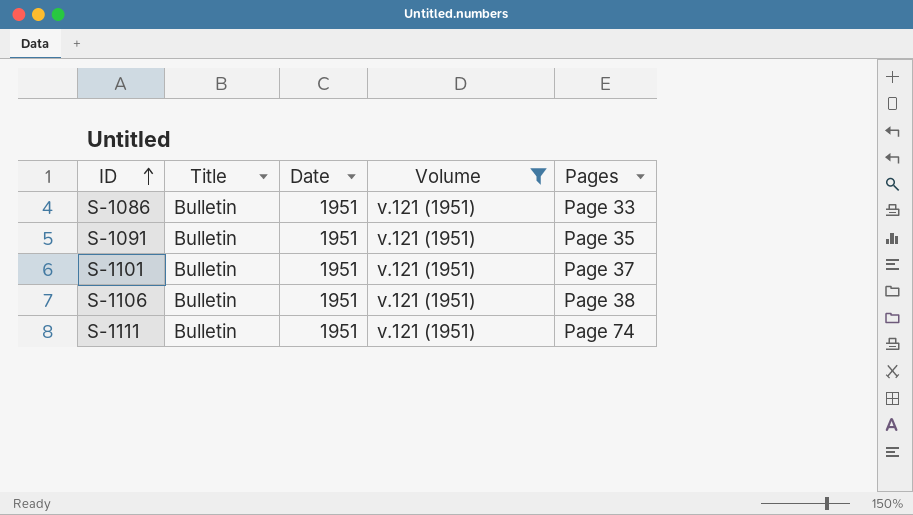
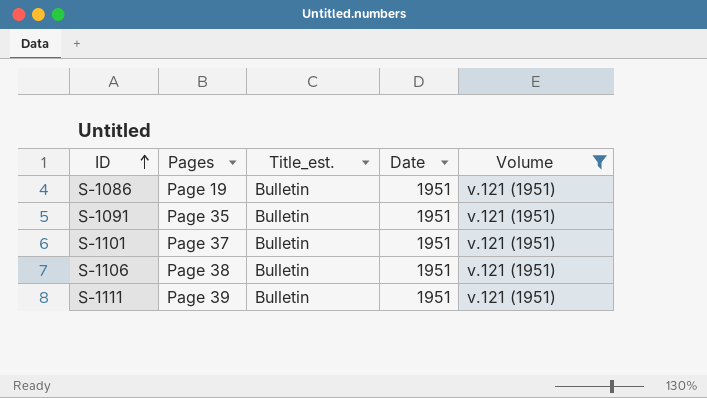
column Pages | position: 5 -> 2
column name: Title -> Title_est.
S-1086 | Pages: Page 33 -> Page 19
S-1111 | Pages: Page 74 -> Page 39

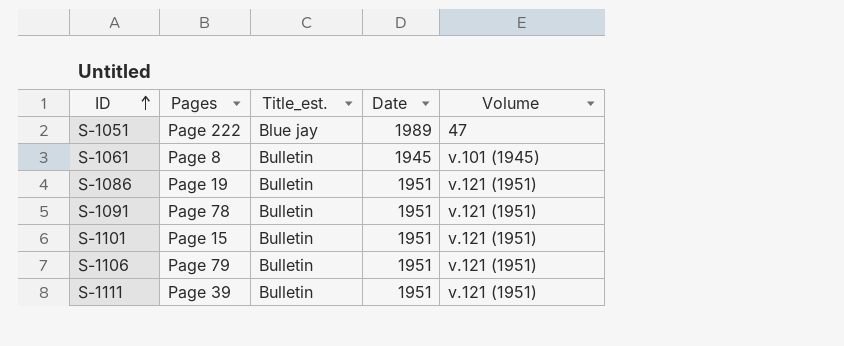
filter: Volume = v.121 (1951) -> none
S-1091 | Pages: Page 35 -> Page 78
S-1101 | Pages: Page 37 -> Page 15
S-1106 | Pages: Page 38 -> Page 79

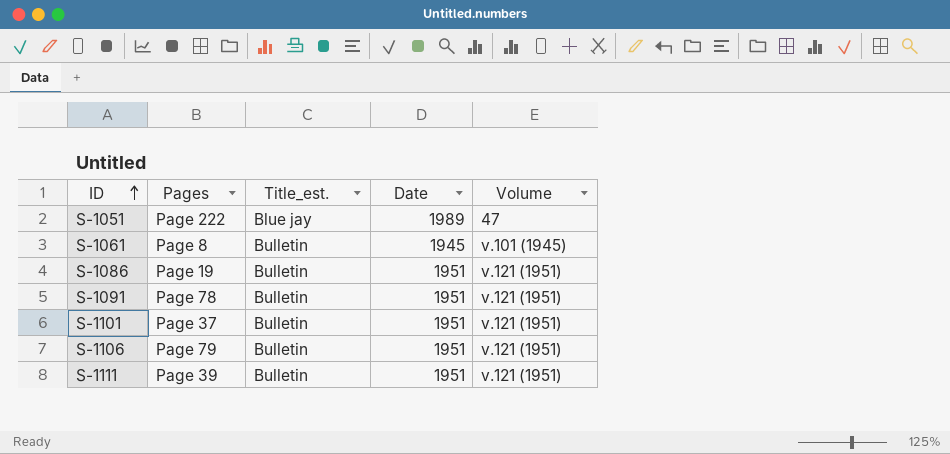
S-1101 | Pages: Page 15 -> Page 37

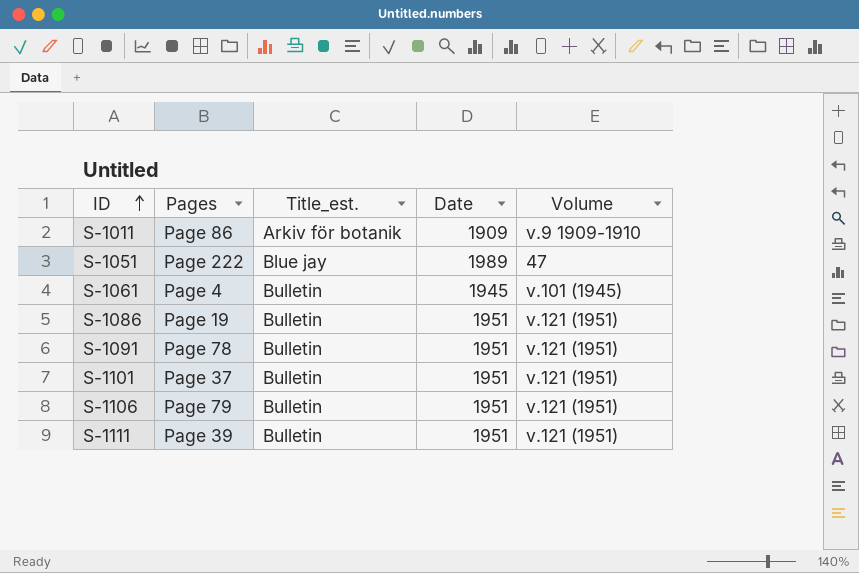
row S-1011: none -> Page 86 | Arkiv för botanik | 1909 | v.9 1909-1910
S-1061 | Pages: Page 8 -> Page 4

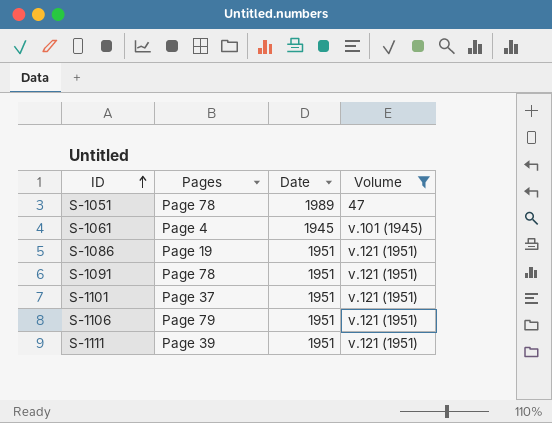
filter: none -> Volume != v.9 1909-1910
column Title_est. | position: 3 -> none
S-1051 | Pages: Page 222 -> Page 78

